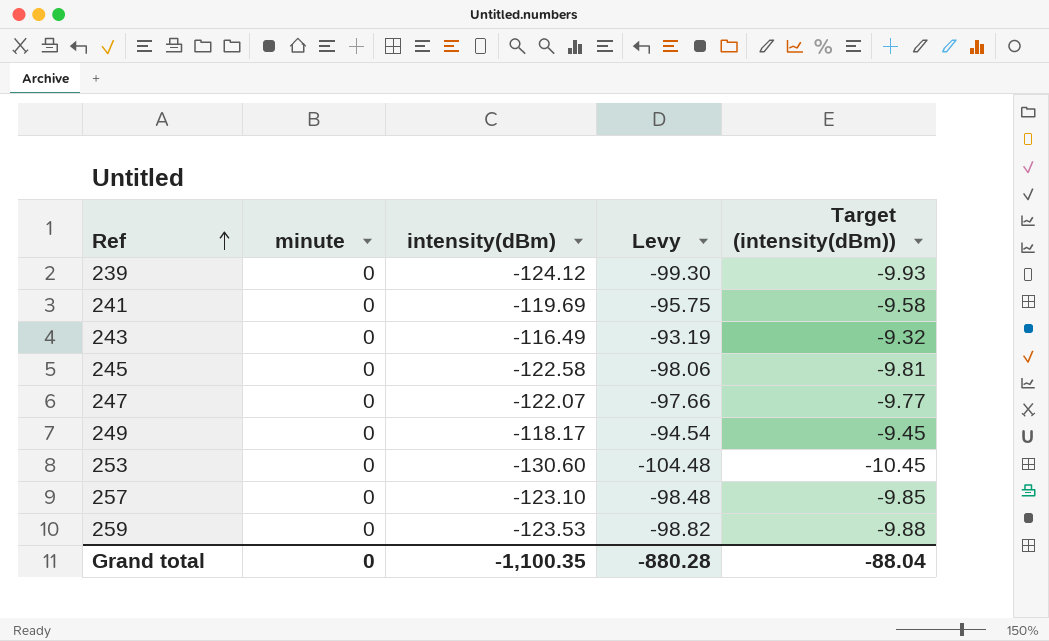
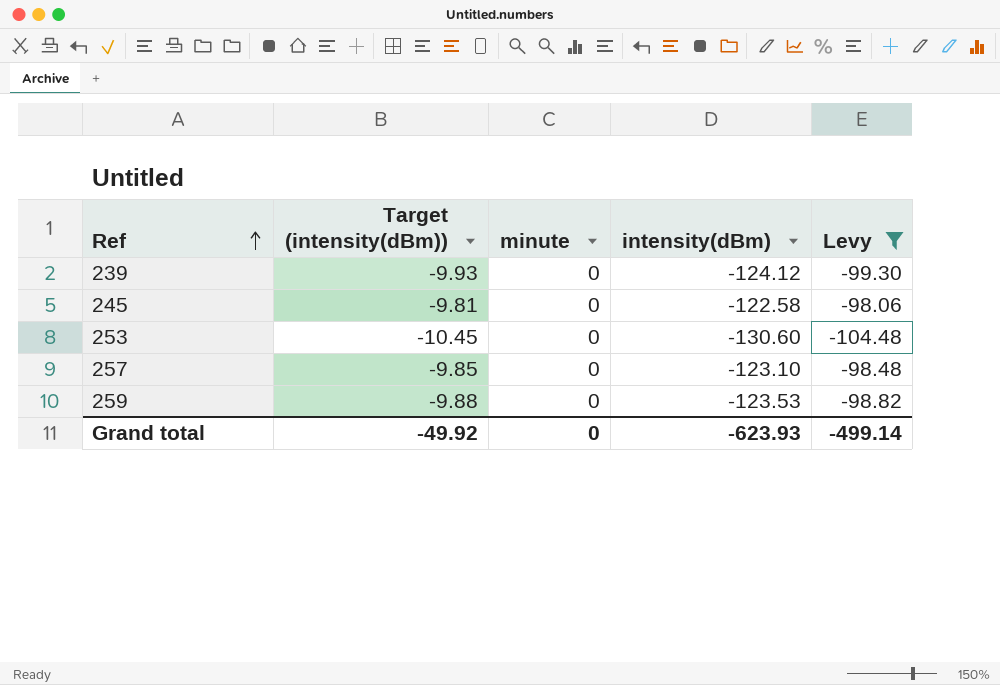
filter: none -> Levy <= -98.06
column Target (intensity(dBm)) | position: 5 -> 2
Grand total | Target (intensity(dBm)): -88.04 -> -49.92
Grand total | intensity(dBm): -1,100.35 -> -623.93
Grand total | Levy: -880.28 -> -499.14

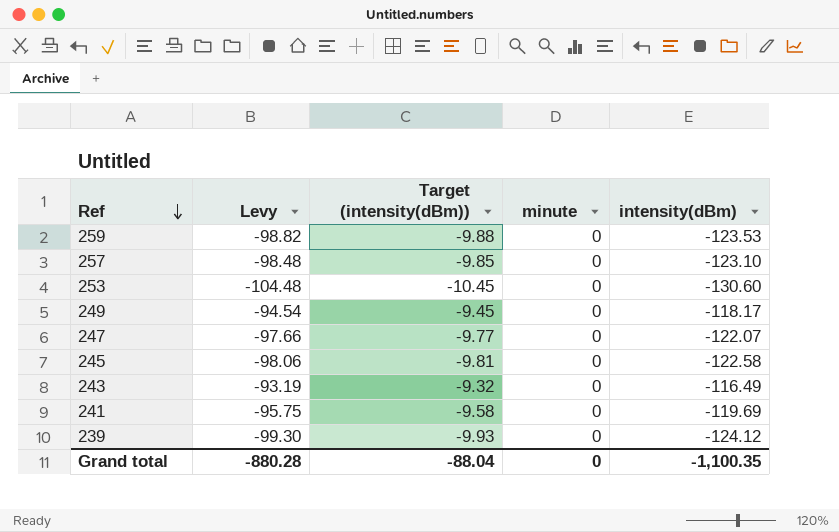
filter: Levy <= -98.06 -> none
row order: Ref ascending -> Ref descending
column Levy | position: 5 -> 2
Grand total | Levy: -499.14 -> -880.28
Grand total | Target (intensity(dBm)): -49.92 -> -88.04
Grand total | intensity(dBm): -623.93 -> -1,100.35

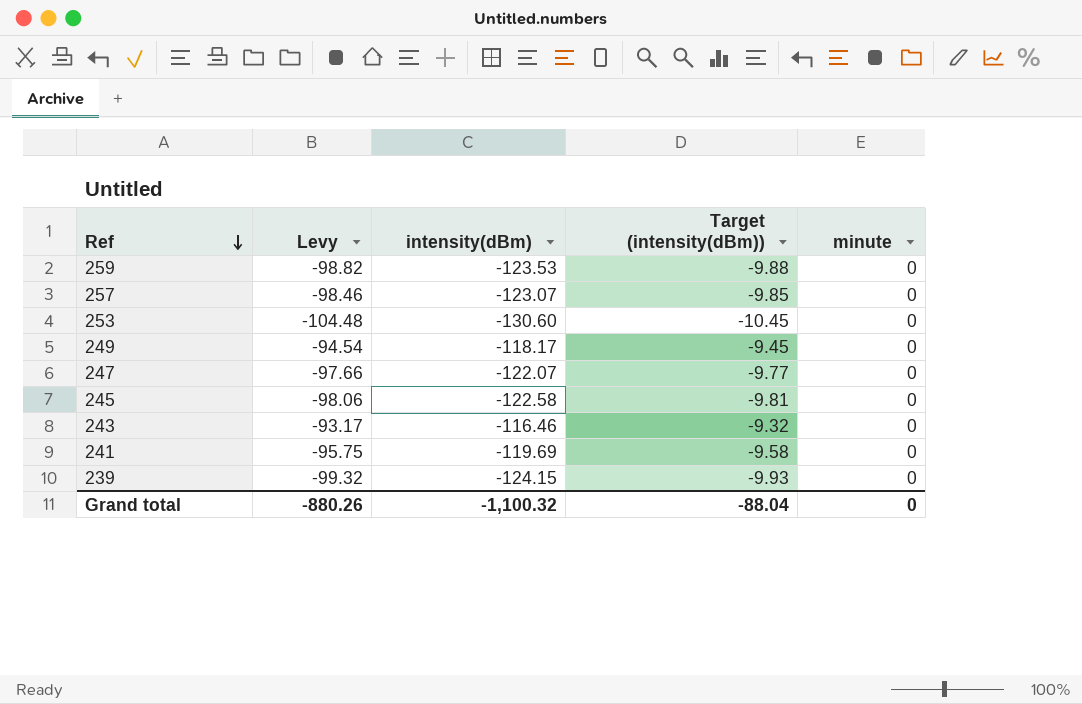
column intensity(dBm) | position: 5 -> 3
257 | Levy: -98.48 -> -98.46
257 | intensity(dBm): -123.10 -> -123.07
243 | Levy: -93.19 -> -93.17
243 | intensity(dBm): -116.49 -> -116.46
239 | Levy: -99.30 -> -99.32
239 | intensity(dBm): -124.12 -> -124.15
Grand total | Levy: -880.28 -> -880.26
Grand total | intensity(dBm): -1,100.35 -> -1,100.32

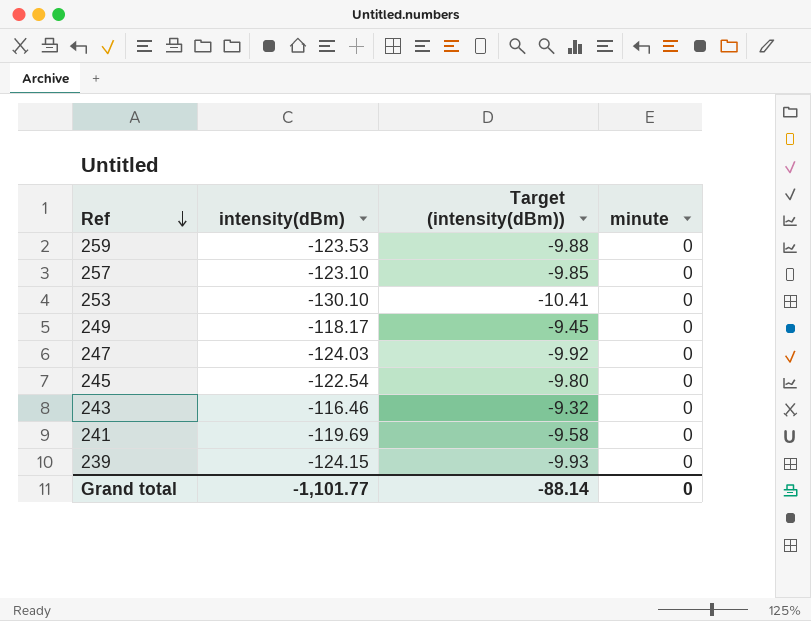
column Levy | formula: [intensity(dBm)] * 0.8 -> none
257 | intensity(dBm): -123.07 -> -123.10
253 | intensity(dBm): -130.60 -> -130.10
253 | Target (intensity(dBm)): -10.45 -> -10.41
247 | intensity(dBm): -122.07 -> -124.03
247 | Target (intensity(dBm)): -9.77 -> -9.92
245 | intensity(dBm): -122.58 -> -122.54
245 | Target (intensity(dBm)): -9.81 -> -9.80
Grand total | intensity(dBm): -1,100.32 -> -1,101.77
Grand total | Target (intensity(dBm)): -88.04 -> -88.14

